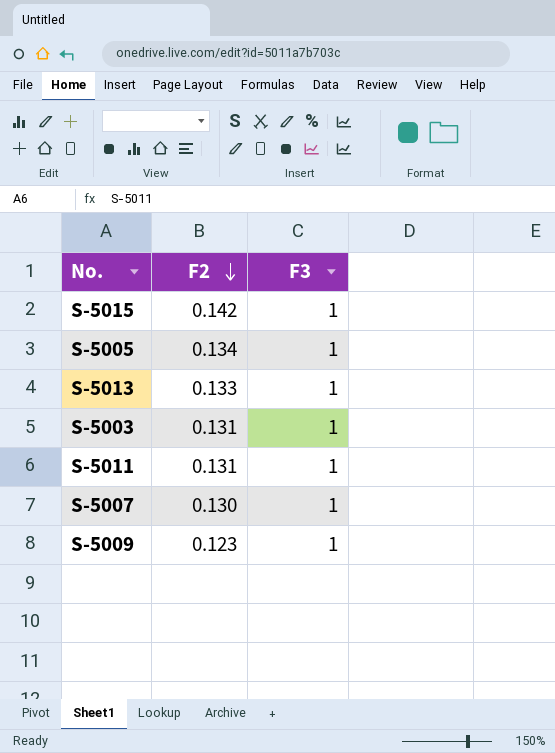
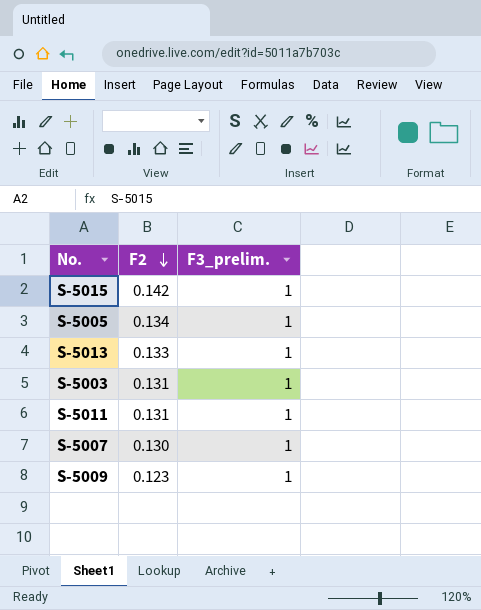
column name: F3 -> F3_prelim.

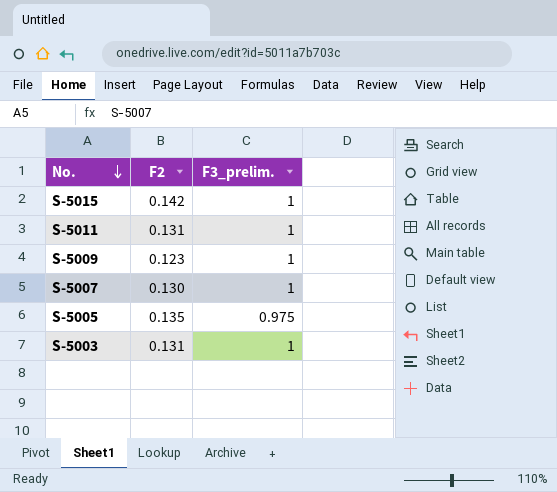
row order: F2 descending -> No. descending
row S-5013: 0.133 | 1 -> none
S-5005 | F2: 0.134 -> 0.135
S-5005 | F3_prelim.: 1 -> 0.975

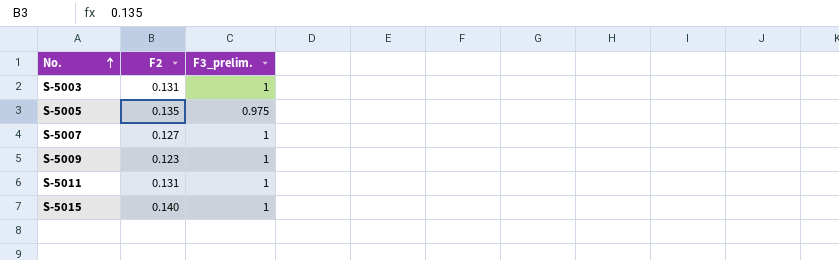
row order: No. descending -> No. ascending
S-5007 | F2: 0.130 -> 0.127
S-5015 | F2: 0.142 -> 0.140

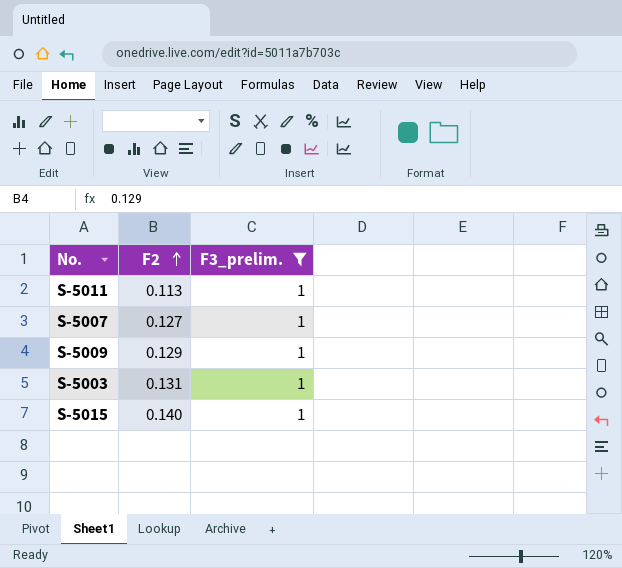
filter: none -> F3_prelim. = 1
row order: No. ascending -> F2 ascending
S-5011 | F2: 0.131 -> 0.113
S-5009 | F2: 0.123 -> 0.129

